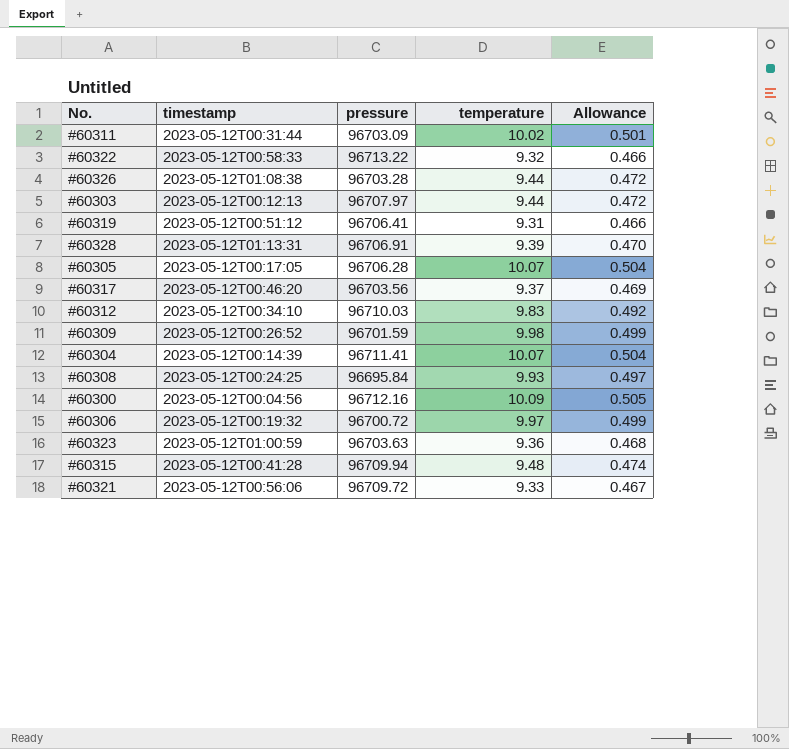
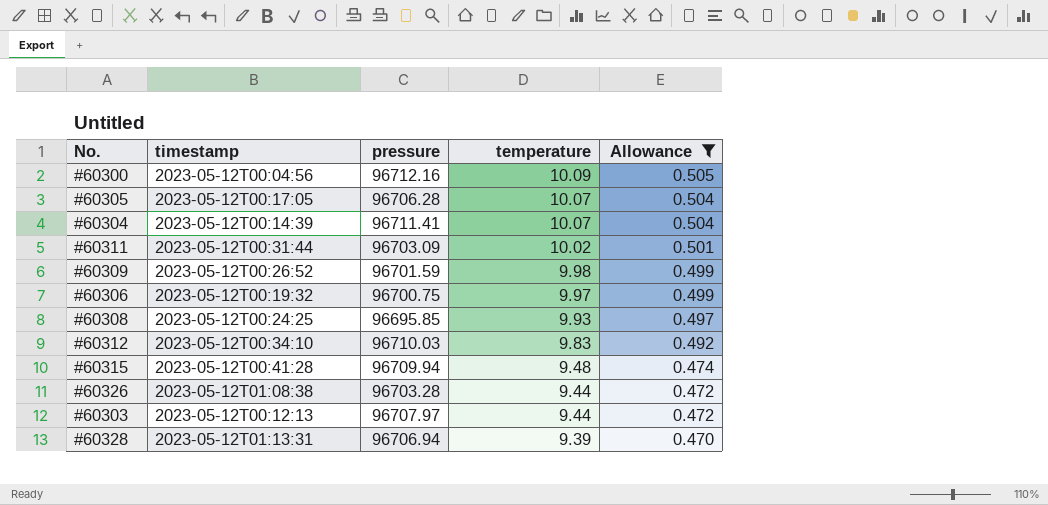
filter: none -> Allowance >= 0.470
row order: none -> temperature descending
#60306 | pressure: 96700.72 -> 96700.75
#60308 | pressure: 96695.84 -> 96695.85
#60328 | pressure: 96706.91 -> 96706.94

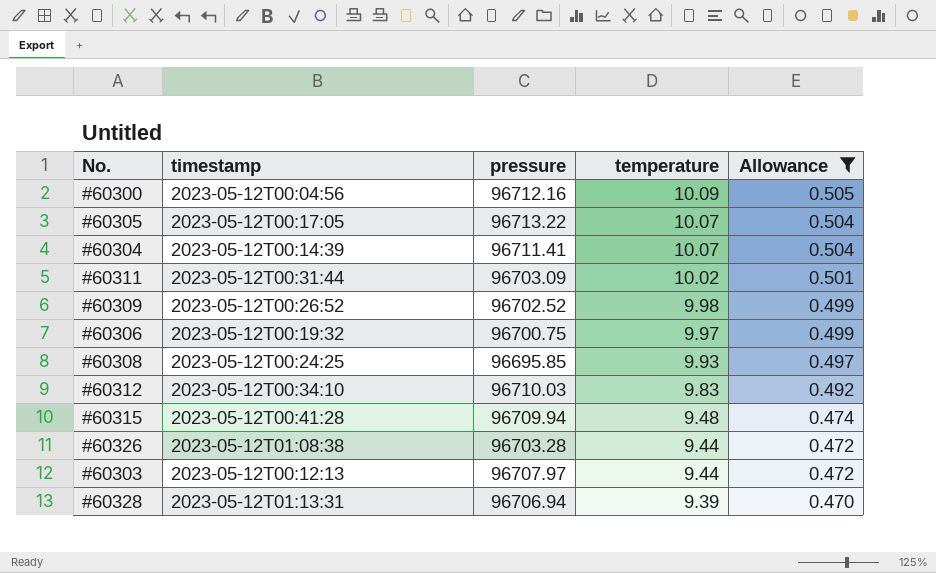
#60305 | pressure: 96706.28 -> 96713.22
#60309 | pressure: 96701.59 -> 96702.52

